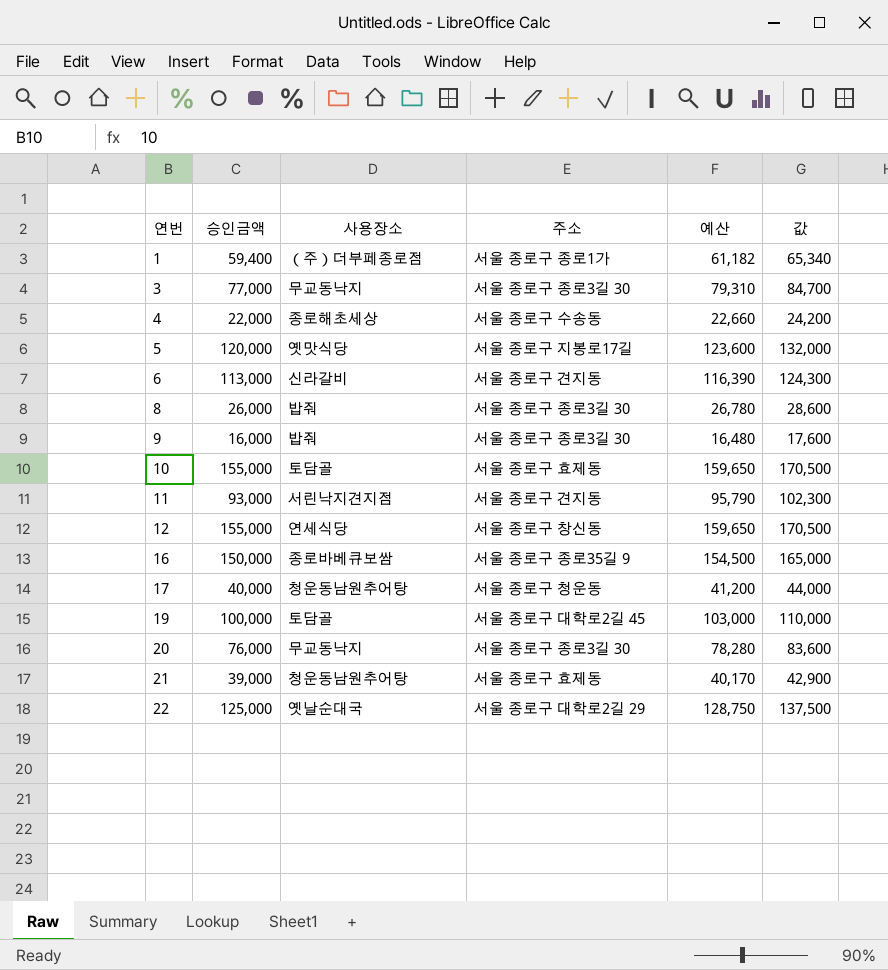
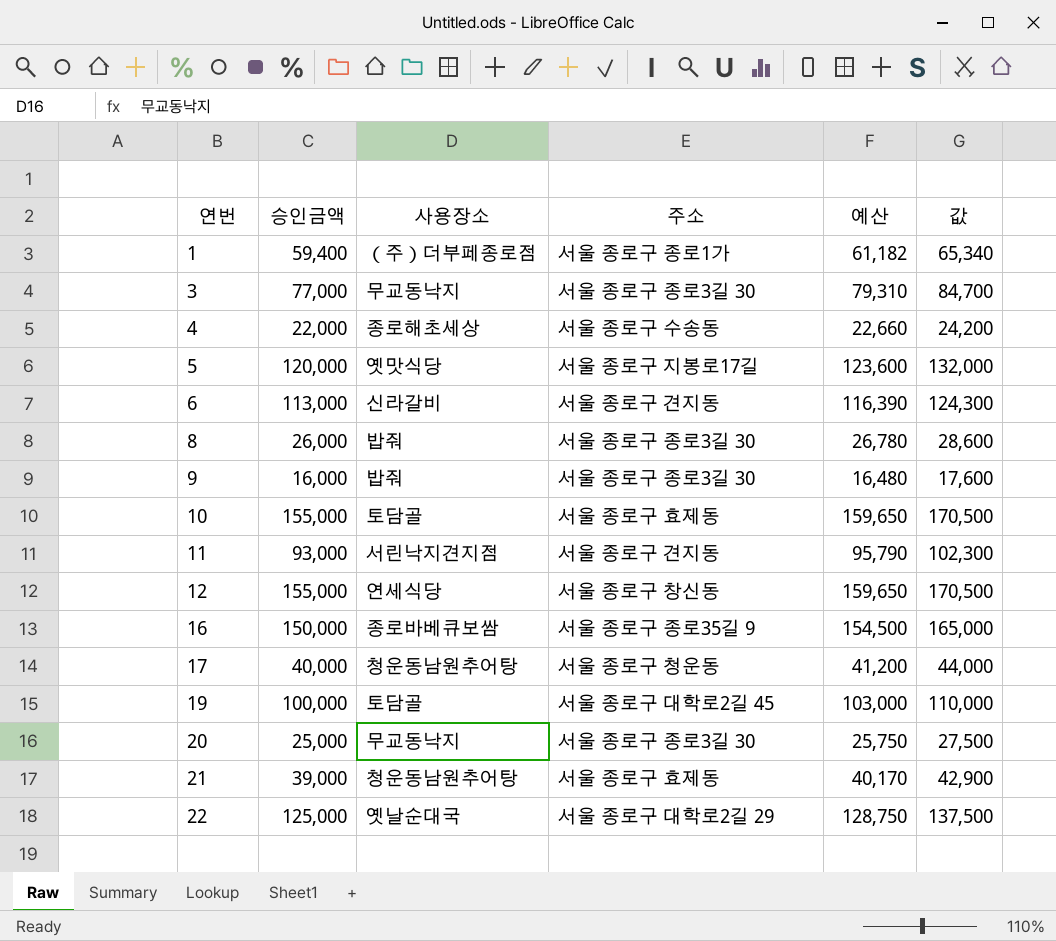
20 | 승인금액: 76,000 -> 25,000
20 | 예산: 78,280 -> 25,750
20 | 값: 83,600 -> 27,500

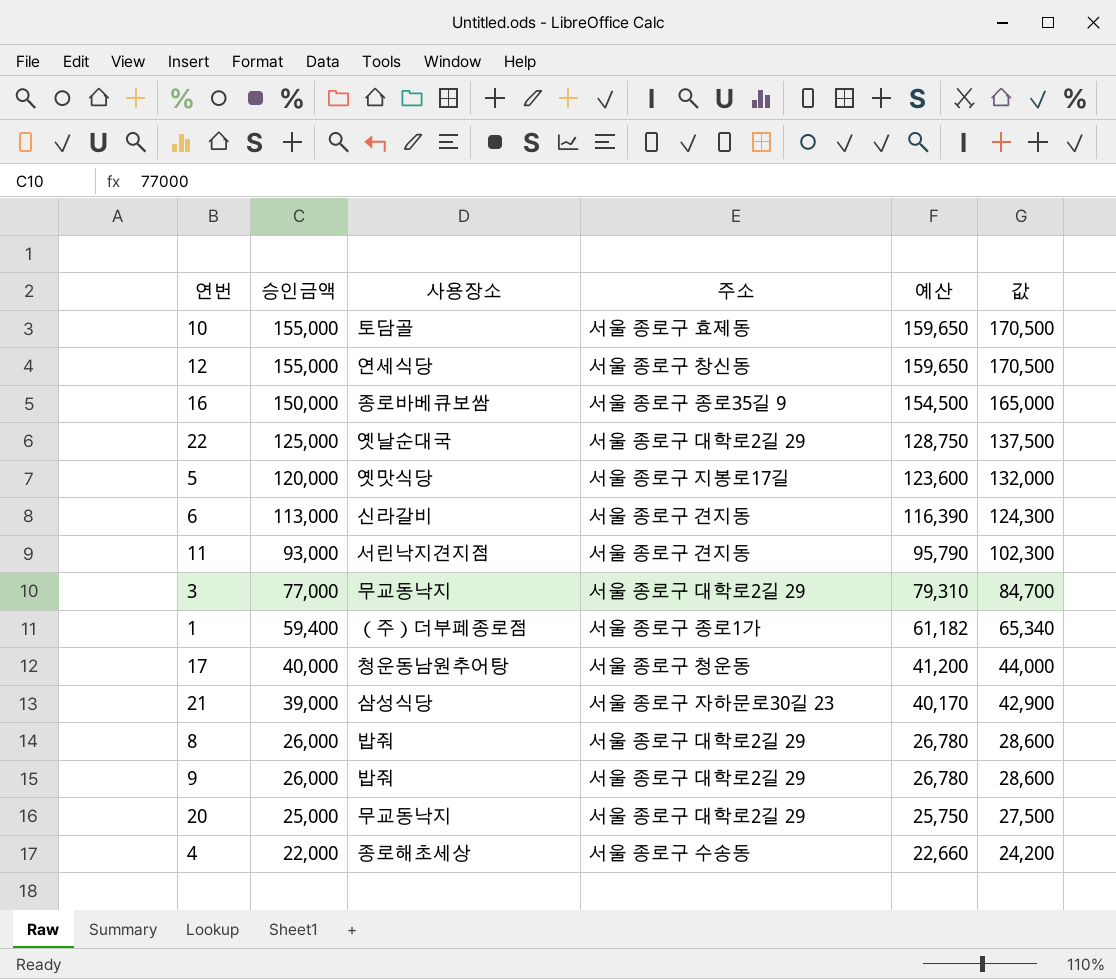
row order: 연번 ascending -> 승인금액 descending
row 19: 100,000 | 토담골 | 서울 종로구 대학로2길 45 | 103,000 | 110,000 -> none
3 | 주소: 서울 종로구 종로3길 30 -> 서울 종로구 대학로2길 29
21 | 사용장소: 청운동남원추어탕 -> 삼성식당
21 | 주소: 서울 종로구 효제동 -> 서울 종로구 자하문로30길 23
8 | 주소: 서울 종로구 종로3길 30 -> 서울 종로구 대학로2길 29
9 | 승인금액: 16,000 -> 26,000
9 | 주소: 서울 종로구 종로3길 30 -> 서울 종로구 대학로2길 29
9 | 예산: 16,480 -> 26,780
9 | 값: 17,600 -> 28,600
20 | 주소: 서울 종로구 종로3길 30 -> 서울 종로구 대학로2길 29

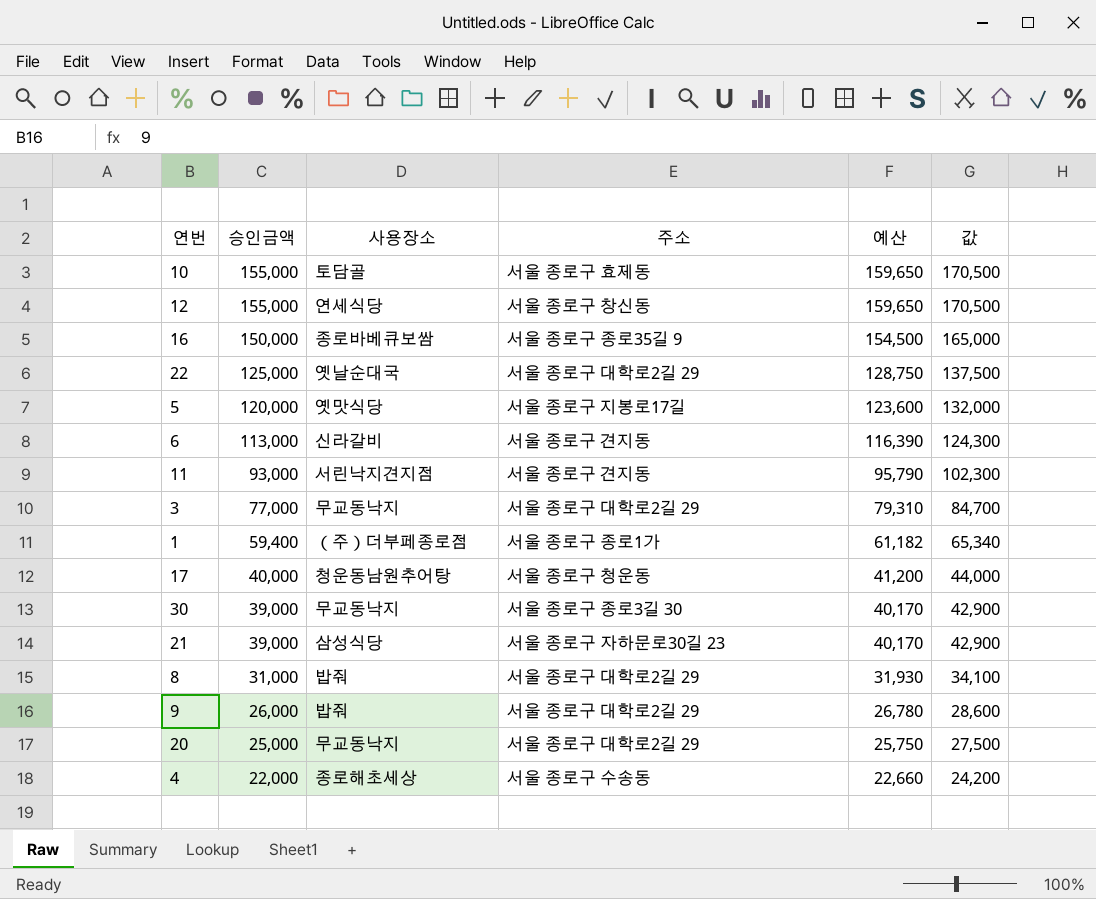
row 30: none -> 39,000 | 무교동낙지 | 서울 종로구 종로3길 30 | 40,170 | 42,900
8 | 승인금액: 26,000 -> 31,000
8 | 예산: 26,780 -> 31,930
8 | 값: 28,600 -> 34,100

